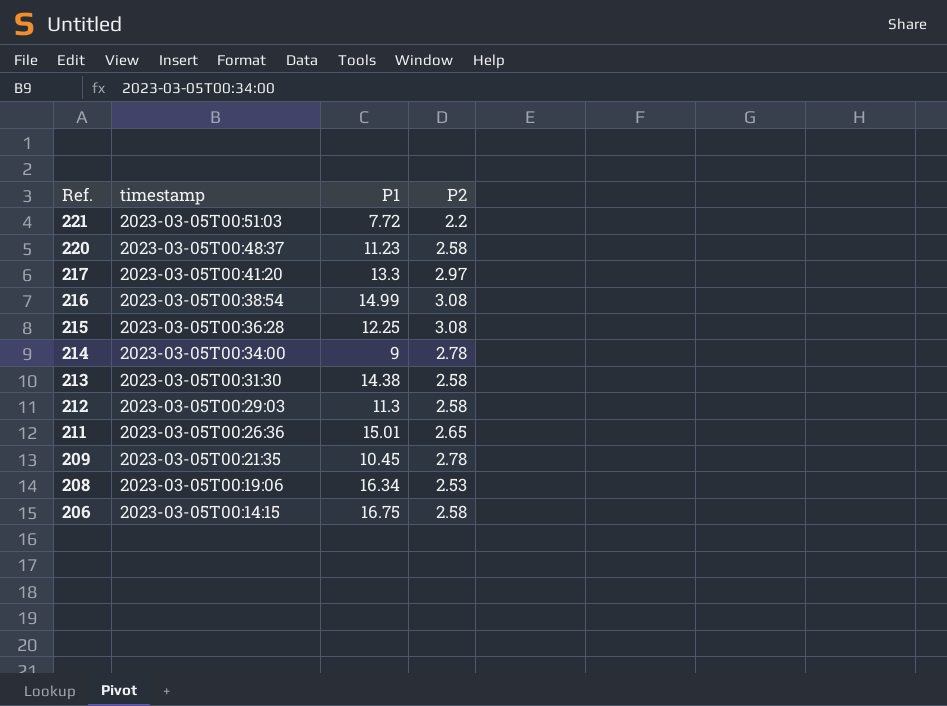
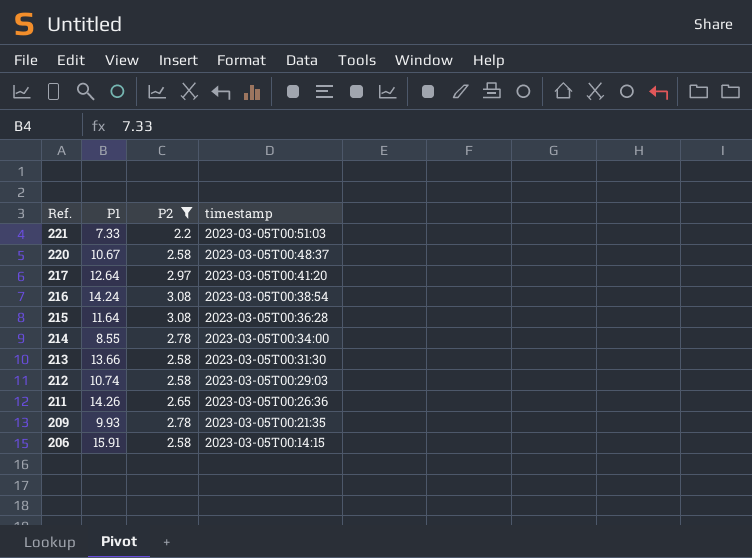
filter: none -> P2 != 2.53
column timestamp | position: 2 -> 4
221 | P1: 7.72 -> 7.33
220 | P1: 11.23 -> 10.67
217 | P1: 13.3 -> 12.64
216 | P1: 14.99 -> 14.24
215 | P1: 12.25 -> 11.64
214 | P1: 9 -> 8.55
213 | P1: 14.38 -> 13.66
212 | P1: 11.3 -> 10.74
211 | P1: 15.01 -> 14.26
209 | P1: 10.45 -> 9.93
206 | P1: 16.75 -> 15.91

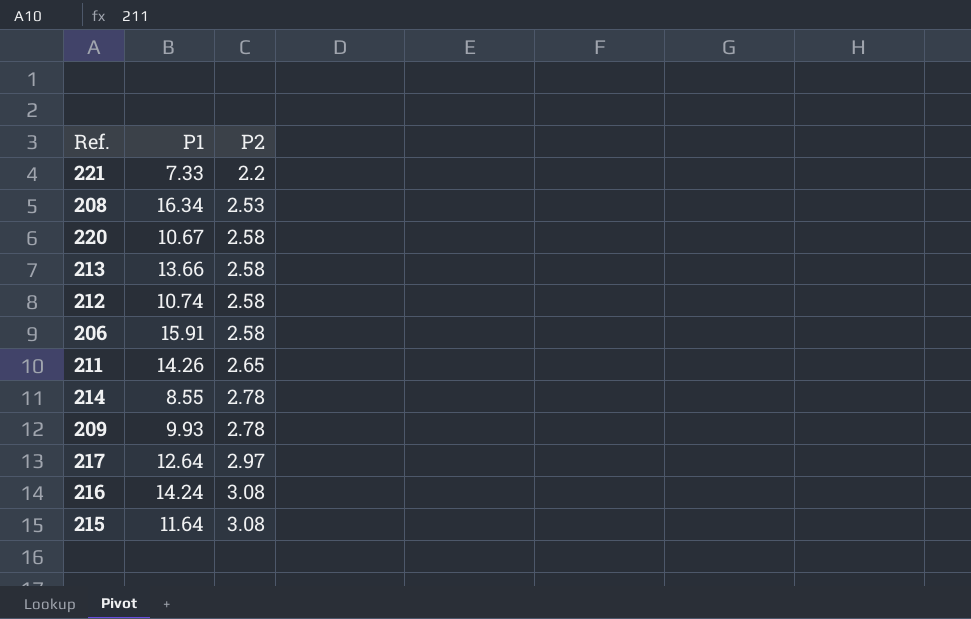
filter: P2 != 2.53 -> none
row order: Ref. descending -> P2 ascending
column timestamp | position: 4 -> none

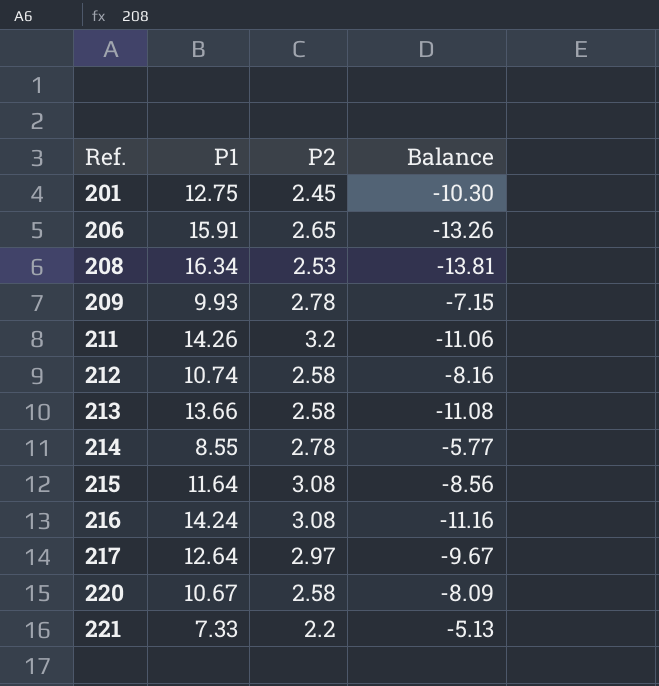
row order: P2 ascending -> Ref. ascending
column Balance | formula: none -> [P2] - [P1]
row 201: none -> 12.75 | 2.45 | -10.30
206 | P2: 2.58 -> 2.65
211 | P2: 2.65 -> 3.2

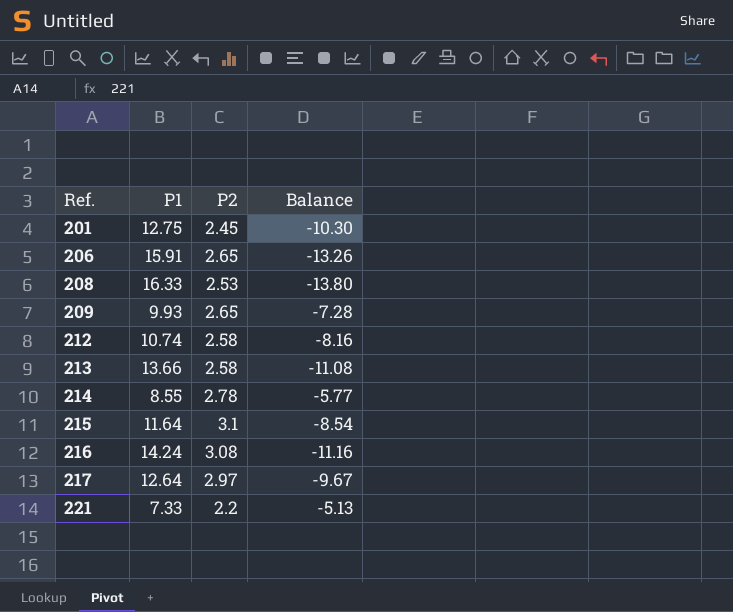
row 211: 14.26 | 3.2 | -11.06 -> none
row 220: 10.67 | 2.58 | -8.09 -> none
208 | P1: 16.34 -> 16.33
208 | Balance: -13.81 -> -13.80
209 | P2: 2.78 -> 2.65
209 | Balance: -7.15 -> -7.28
215 | P2: 3.08 -> 3.1
215 | Balance: -8.56 -> -8.54

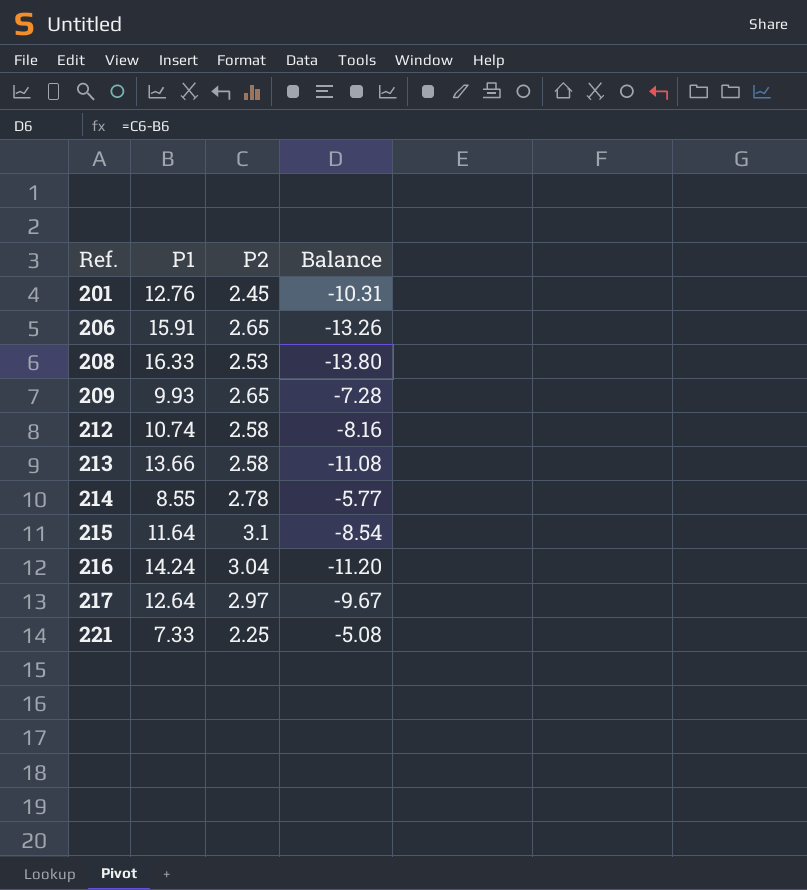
201 | P1: 12.75 -> 12.76
201 | Balance: -10.30 -> -10.31
216 | P2: 3.08 -> 3.04
216 | Balance: -11.16 -> -11.20
221 | P2: 2.2 -> 2.25
221 | Balance: -5.13 -> -5.08

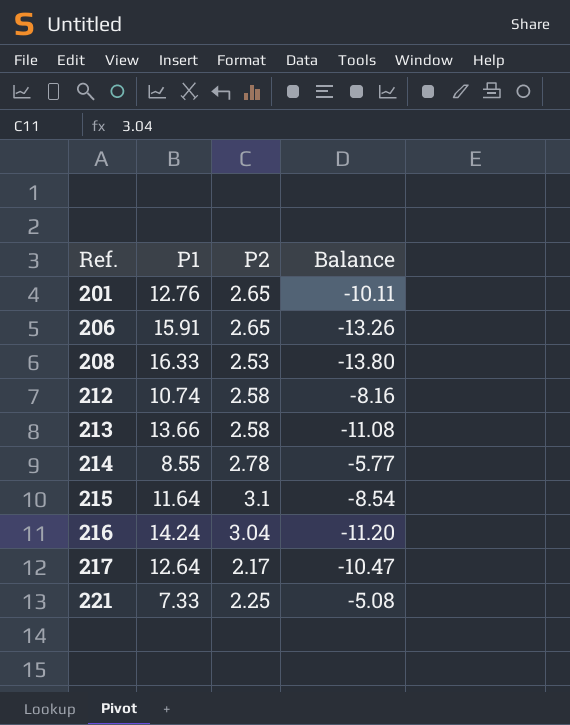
row 209: 9.93 | 2.65 | -7.28 -> none
201 | P2: 2.45 -> 2.65
201 | Balance: -10.31 -> -10.11
217 | P2: 2.97 -> 2.17
217 | Balance: -9.67 -> -10.47

